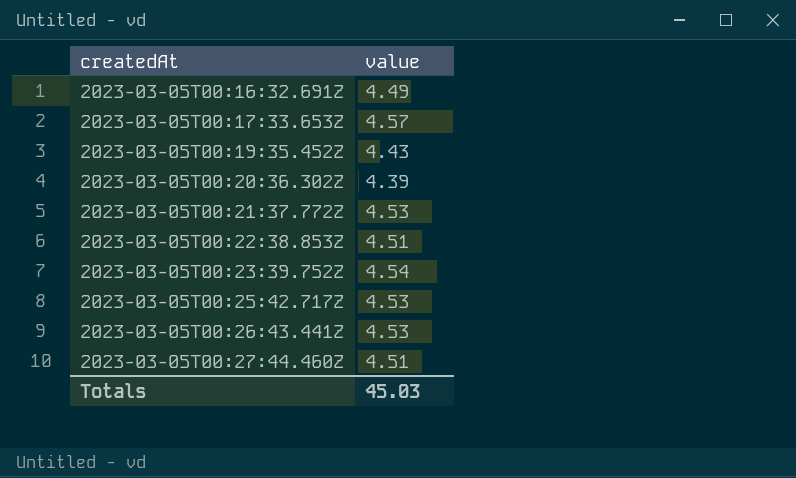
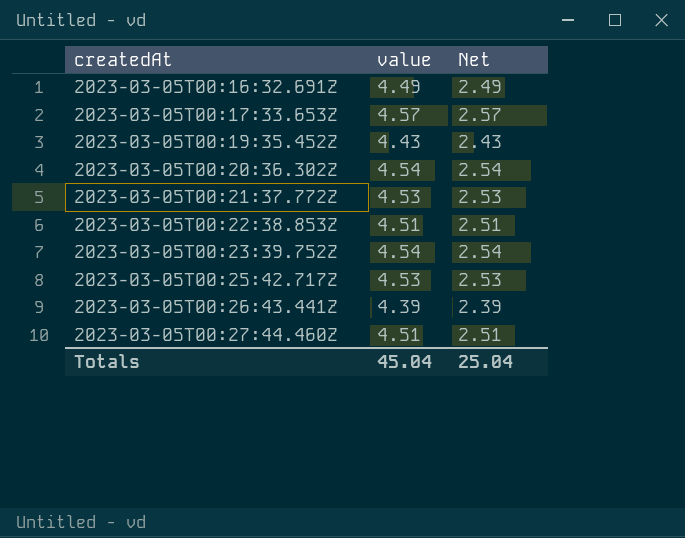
column Net | formula: none -> [value] - 2
2023-03-05T00:20:36.302Z | value: 4.39 -> 4.54
2023-03-05T00:26:43.441Z | value: 4.53 -> 4.39
Totals | value: 45.03 -> 45.04

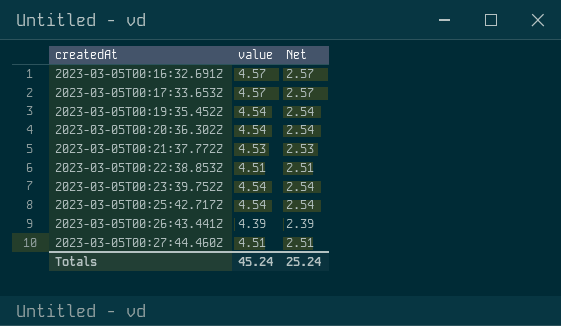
2023-03-05T00:16:32.691Z | value: 4.49 -> 4.57
2023-03-05T00:16:32.691Z | Net: 2.49 -> 2.57
2023-03-05T00:19:35.452Z | value: 4.43 -> 4.54
2023-03-05T00:19:35.452Z | Net: 2.43 -> 2.54
2023-03-05T00:25:42.717Z | value: 4.53 -> 4.54
2023-03-05T00:25:42.717Z | Net: 2.53 -> 2.54
Totals | value: 45.04 -> 45.24
Totals | Net: 25.04 -> 25.24

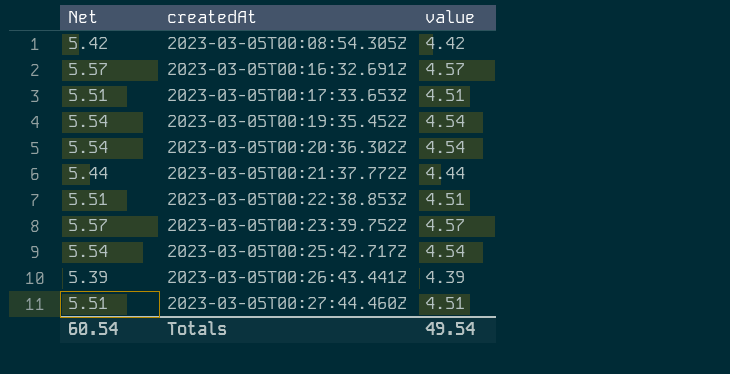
column Net | formula: [value] - 2 -> [value] + 1
column Net | position: 3 -> 1
row 2023-03-05T00:08:54.305Z: none -> 5.42 | 4.42
2023-03-05T00:17:33.653Z | value: 4.57 -> 4.51
2023-03-05T00:21:37.772Z | value: 4.53 -> 4.44
2023-03-05T00:23:39.752Z | value: 4.54 -> 4.57
Totals | Net: 25.24 -> 60.54
Totals | value: 45.24 -> 49.54

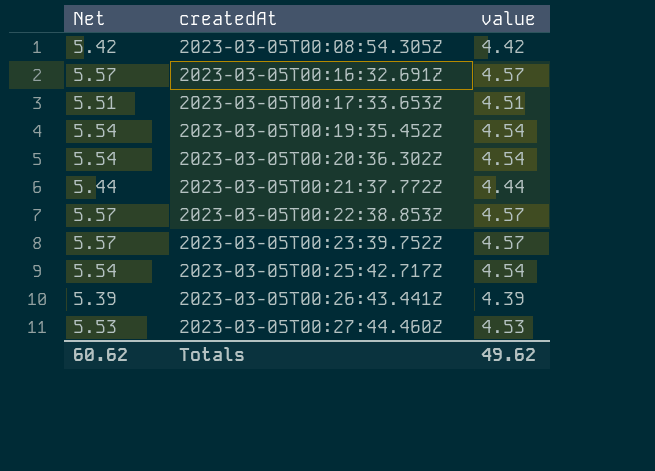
2023-03-05T00:22:38.853Z | Net: 5.51 -> 5.57
2023-03-05T00:22:38.853Z | value: 4.51 -> 4.57
2023-03-05T00:27:44.460Z | Net: 5.51 -> 5.53
2023-03-05T00:27:44.460Z | value: 4.51 -> 4.53
Totals | Net: 60.54 -> 60.62
Totals | value: 49.54 -> 49.62

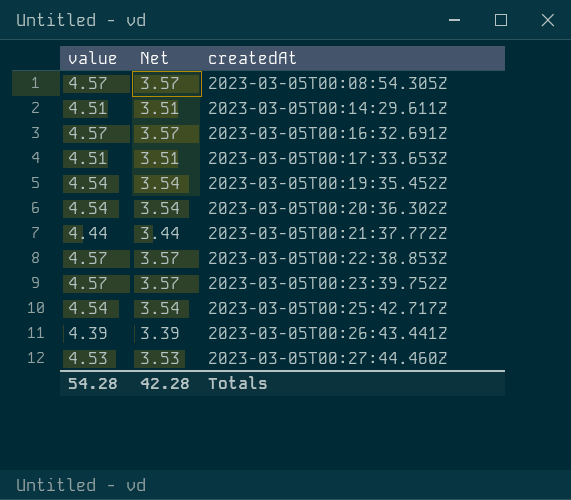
column value | position: 3 -> 1
column Net | formula: [value] + 1 -> [value] - 1
2023-03-05T00:08:54.305Z | value: 4.42 -> 4.57
row 2023-03-05T00:14:29.611Z: none -> 4.51 | 3.51
Totals | value: 49.62 -> 54.28
Totals | Net: 60.62 -> 42.28

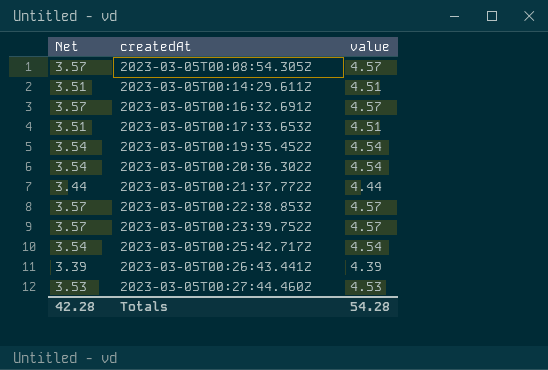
column value | position: 1 -> 3

